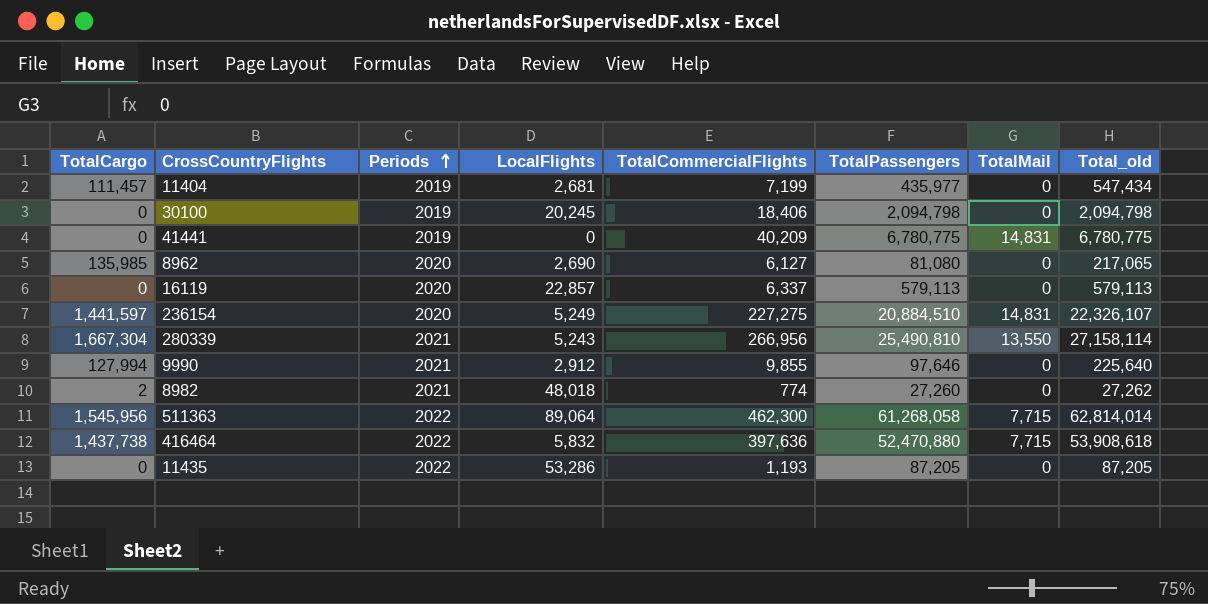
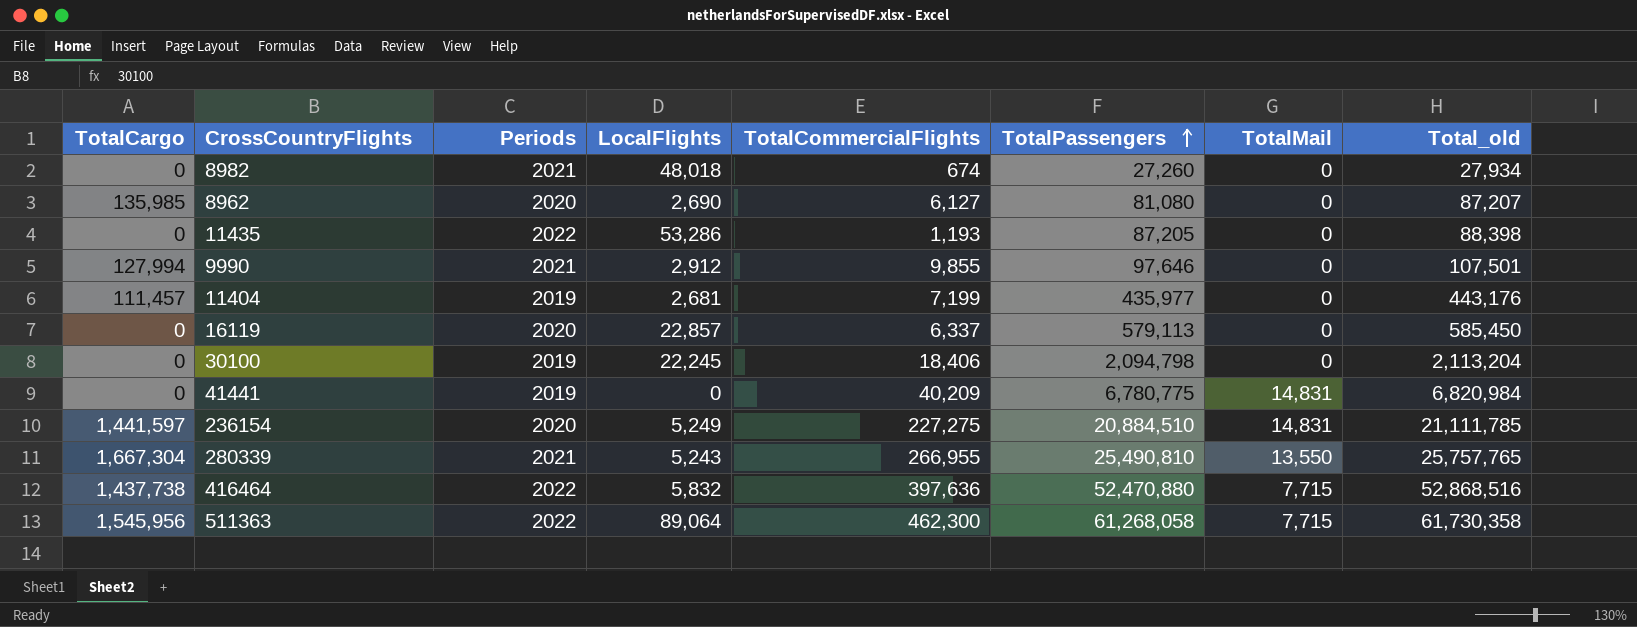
row order: Periods ascending -> TotalPassengers ascending
column Total_old | formula: [TotalCargo] + [TotalPassengers] -> [TotalCommercialFlights] + [TotalPassengers]
8982 | TotalCargo: 2 -> 0
8982 | TotalCommercialFlights: 774 -> 674
30100 | LocalFlights: 20,245 -> 22,245
280339 | TotalCommercialFlights: 266,956 -> 266,955

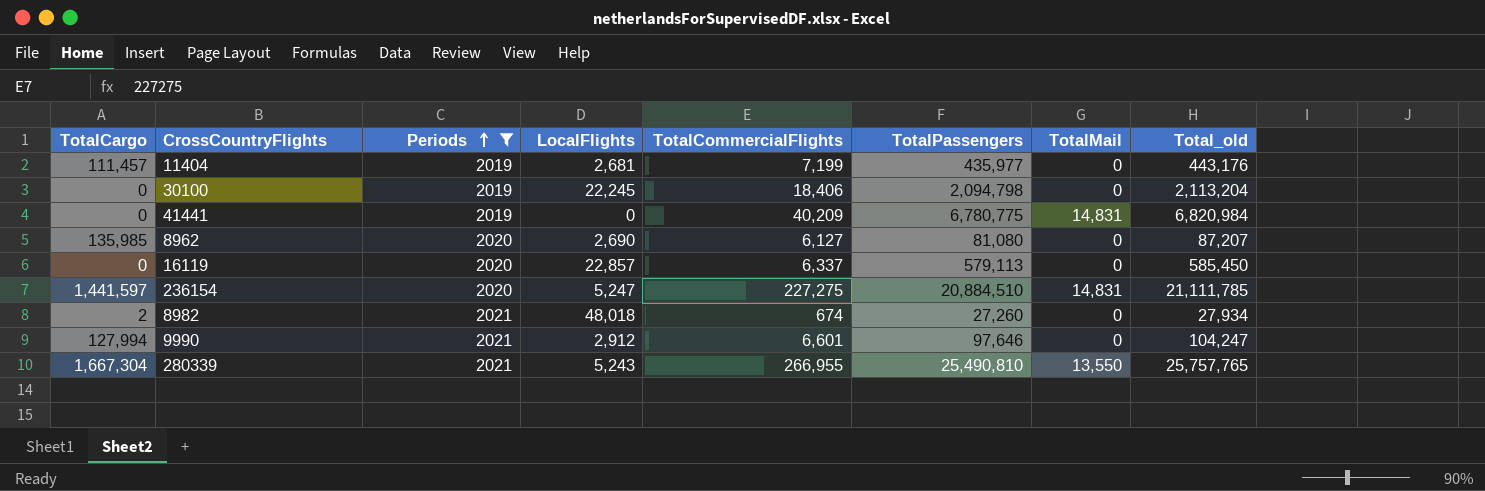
filter: none -> Periods != 2022
row order: TotalPassengers ascending -> Periods ascending
236154 | LocalFlights: 5,249 -> 5,247
8982 | TotalCargo: 0 -> 2
9990 | TotalCommercialFlights: 9,855 -> 6,601
9990 | Total_old: 107,501 -> 104,247

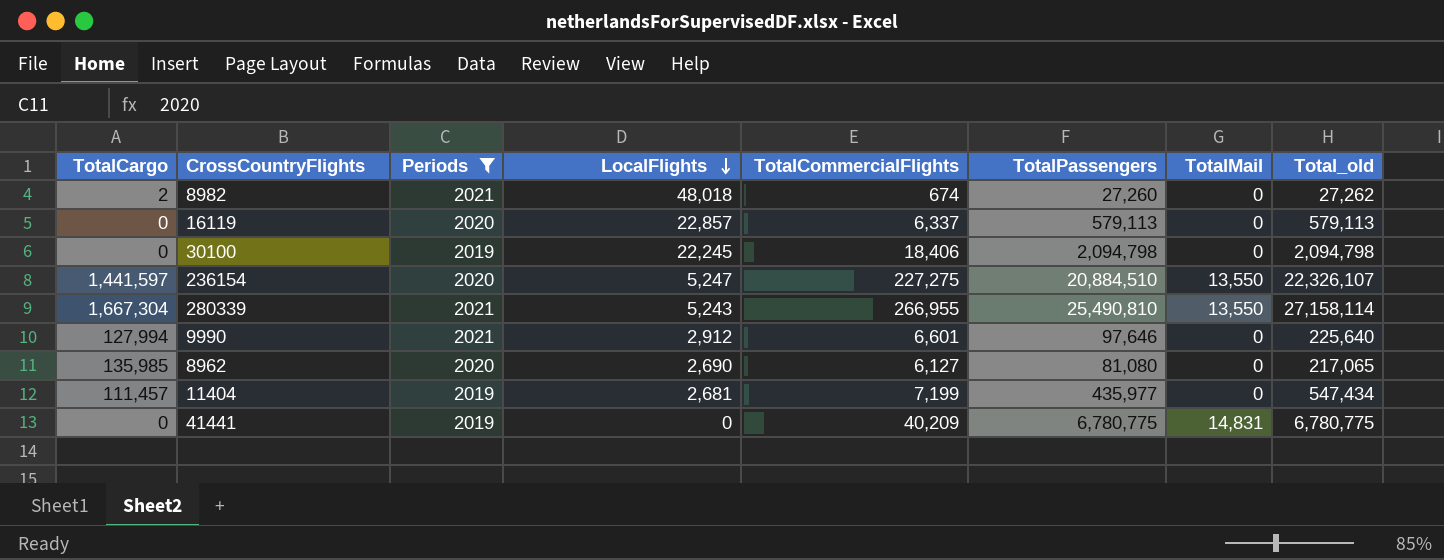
row order: Periods ascending -> LocalFlights descending
column Total_old | formula: [TotalCommercialFlights] + [TotalPassengers] -> [TotalCargo] + [TotalPassengers]
236154 | TotalMail: 14,831 -> 13,550

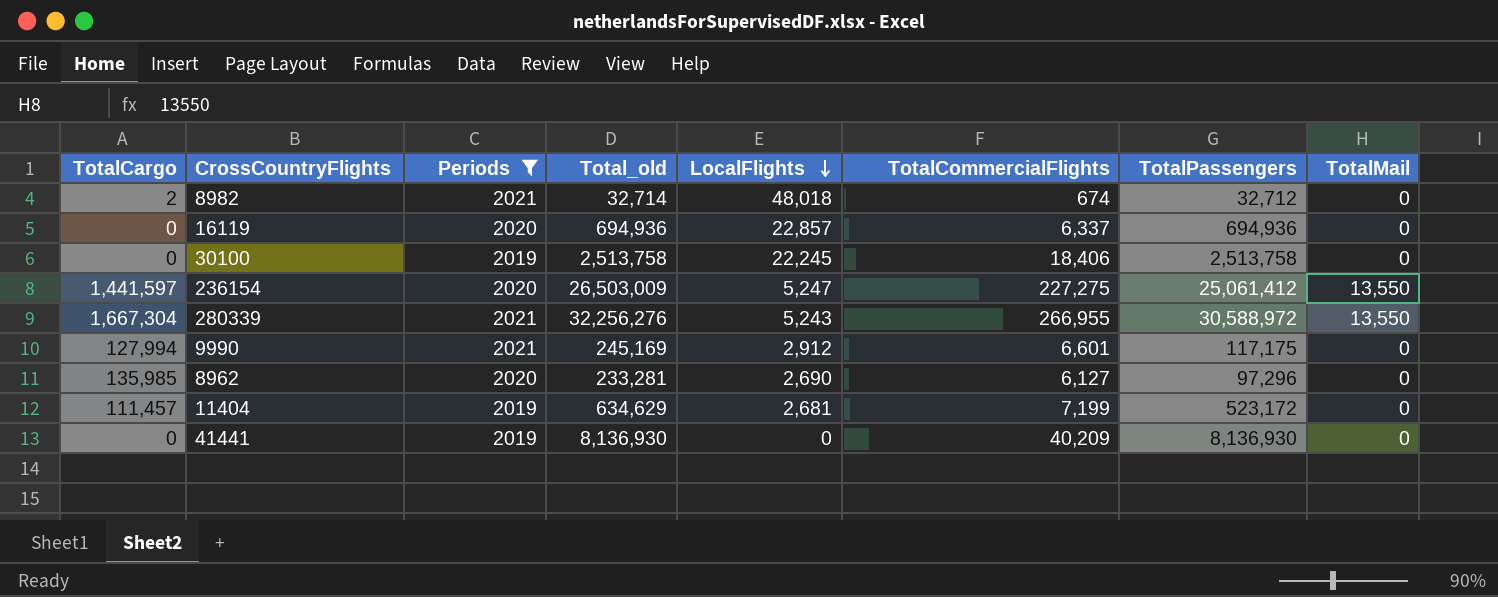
column Total_old | position: 8 -> 4
8982 | Total_old: 27,262 -> 32,714
8982 | TotalPassengers: 27,260 -> 32,712
16119 | Total_old: 579,113 -> 694,936
16119 | TotalPassengers: 579,113 -> 694,936
30100 | Total_old: 2,094,798 -> 2,513,758
30100 | TotalPassengers: 2,094,798 -> 2,513,758
236154 | Total_old: 22,326,107 -> 26,503,009
236154 | TotalPassengers: 20,884,510 -> 25,061,412
280339 | Total_old: 27,158,114 -> 32,256,276
280339 | TotalPassengers: 25,490,810 -> 30,588,972
9990 | Total_old: 225,640 -> 245,169
9990 | TotalPassengers: 97,646 -> 117,175
8962 | Total_old: 217,065 -> 233,281
8962 | TotalPassengers: 81,080 -> 97,296
11404 | Total_old: 547,434 -> 634,629
11404 | TotalPassengers: 435,977 -> 523,172
41441 | Total_old: 6,780,775 -> 8,136,930
41441 | TotalPassengers: 6,780,775 -> 8,136,930
41441 | TotalMail: 14,831 -> 0

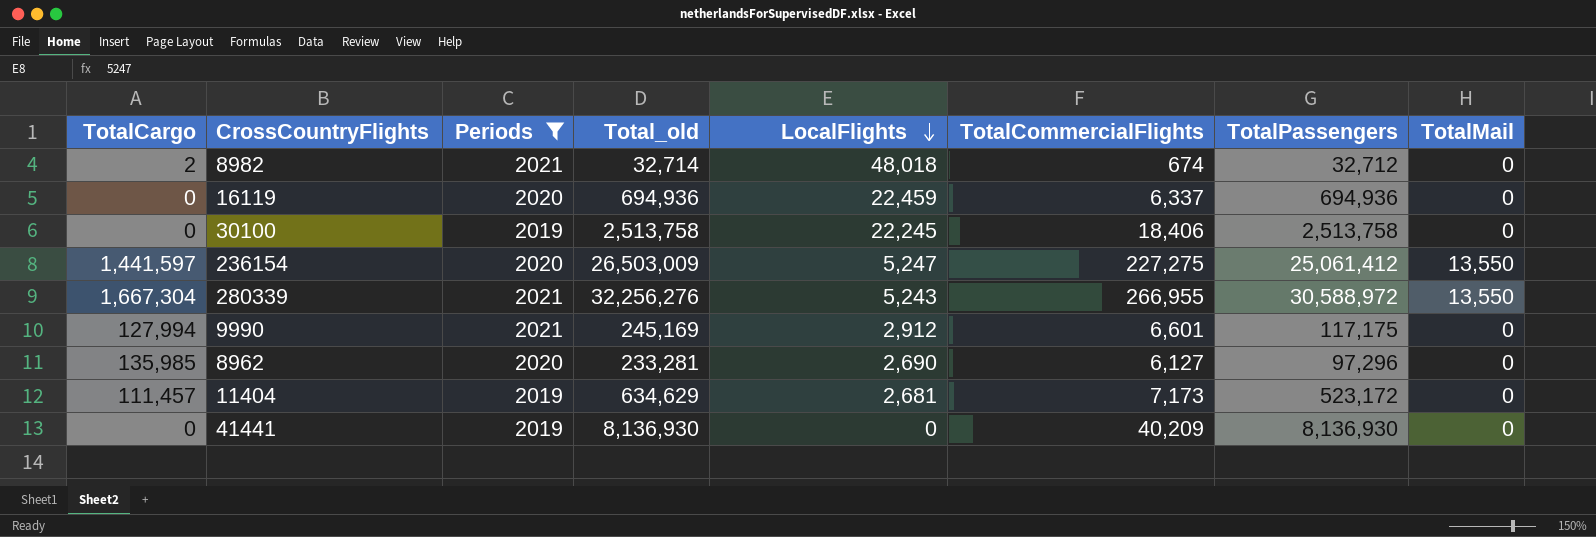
16119 | LocalFlights: 22,857 -> 22,459
11404 | TotalCommercialFlights: 7,199 -> 7,173

